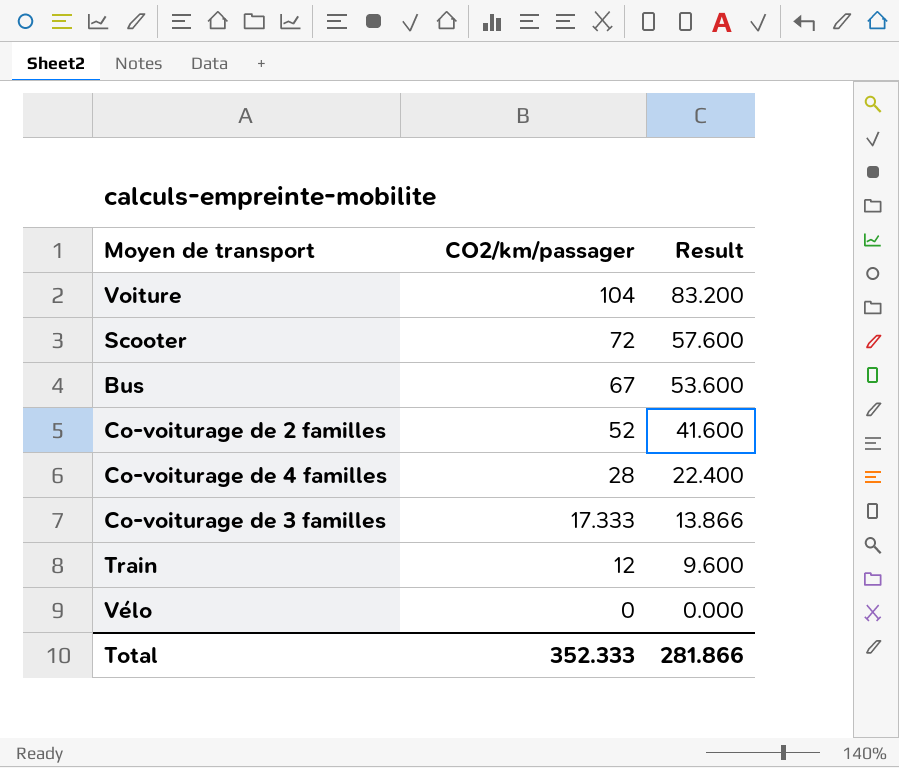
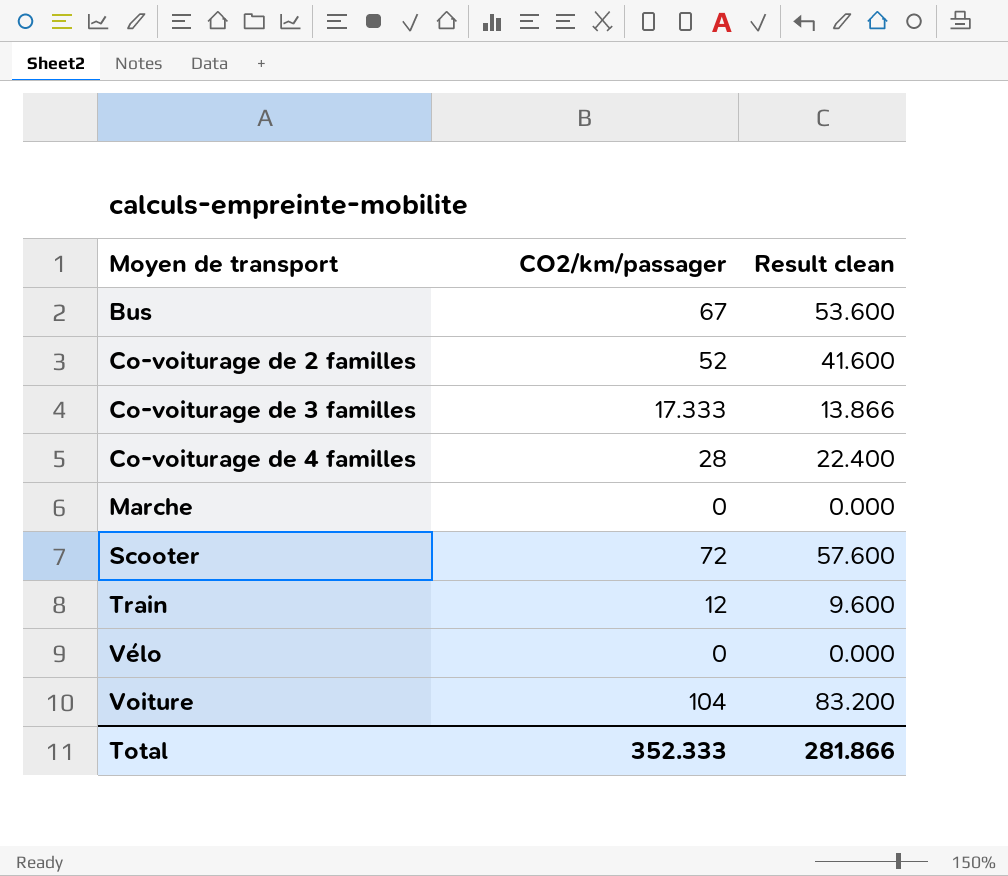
row order: CO2/km/passager descending -> Moyen de transport ascending
column name: Result -> Result clean
row Marche: none -> 0 | 0.000

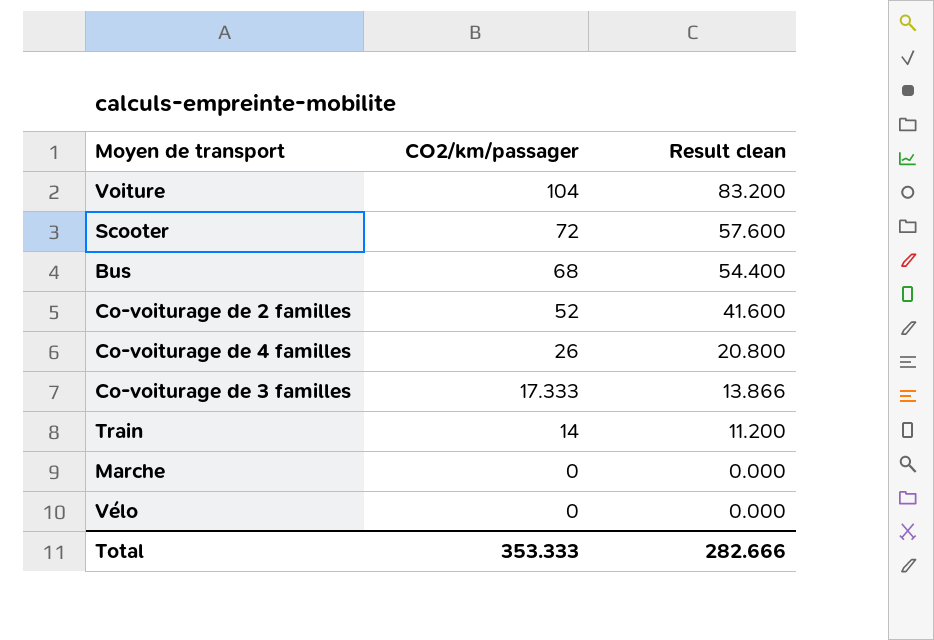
row order: Moyen de transport ascending -> CO2/km/passager descending
Bus | CO2/km/passager: 67 -> 68
Bus | Result clean: 53.600 -> 54.400
Co-voiturage de 4 familles | CO2/km/passager: 28 -> 26
Co-voiturage de 4 familles | Result clean: 22.400 -> 20.800
Train | CO2/km/passager: 12 -> 14
Train | Result clean: 9.600 -> 11.200
Total | CO2/km/passager: 352.333 -> 353.333
Total | Result clean: 281.866 -> 282.666

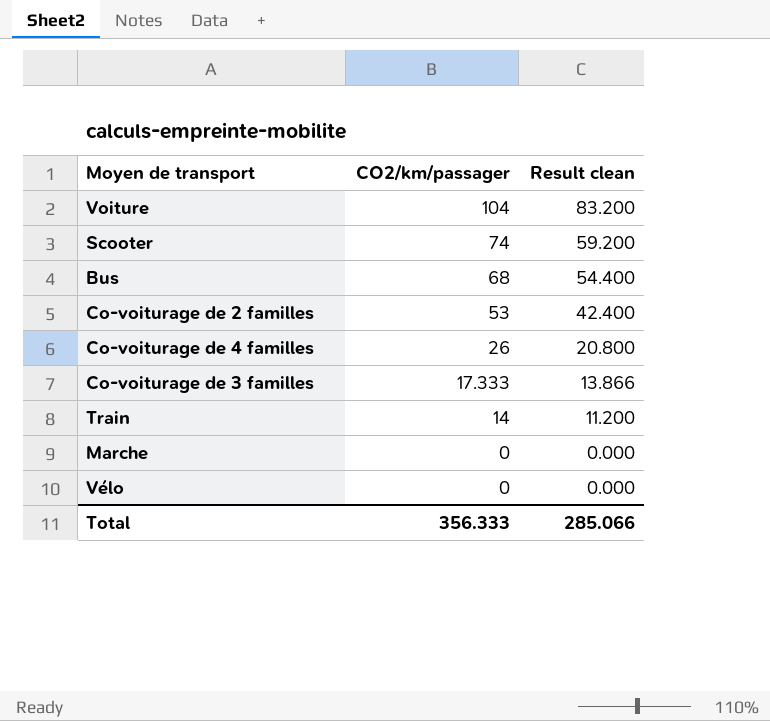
Scooter | CO2/km/passager: 72 -> 74
Scooter | Result clean: 57.600 -> 59.200
Co-voiturage de 2 familles | CO2/km/passager: 52 -> 53
Co-voiturage de 2 familles | Result clean: 41.600 -> 42.400
Total | CO2/km/passager: 353.333 -> 356.333
Total | Result clean: 282.666 -> 285.066

